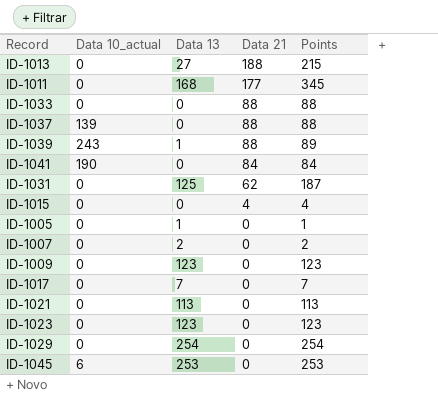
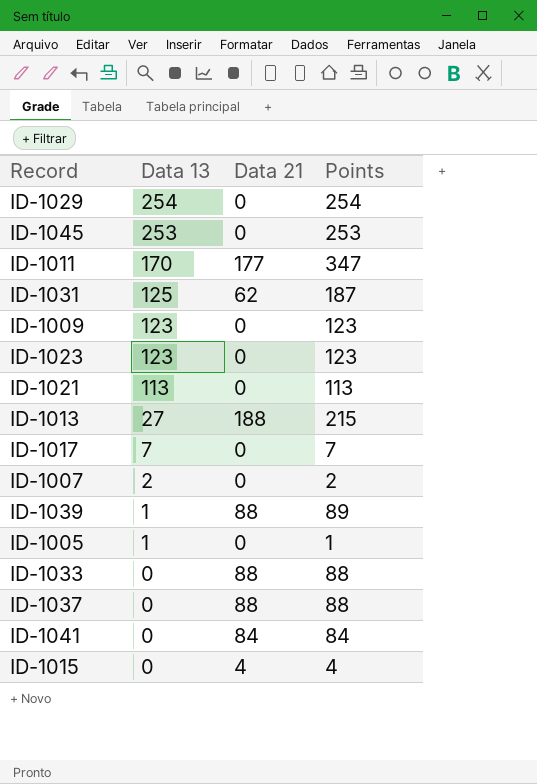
row order: Data 21 descending -> Data 13 descending
column Data 10_actual | position: 2 -> none
ID-1011 | Data 13: 168 -> 170
ID-1011 | Points: 345 -> 347

